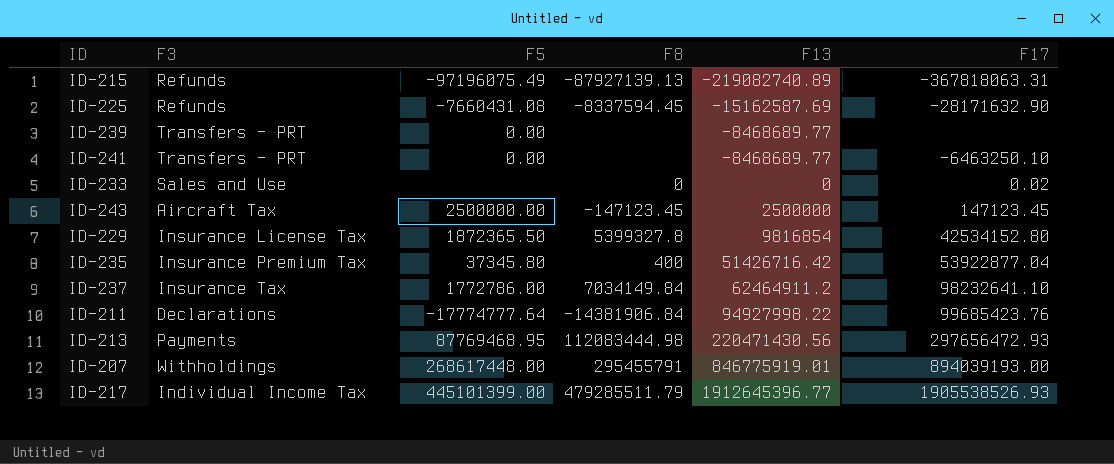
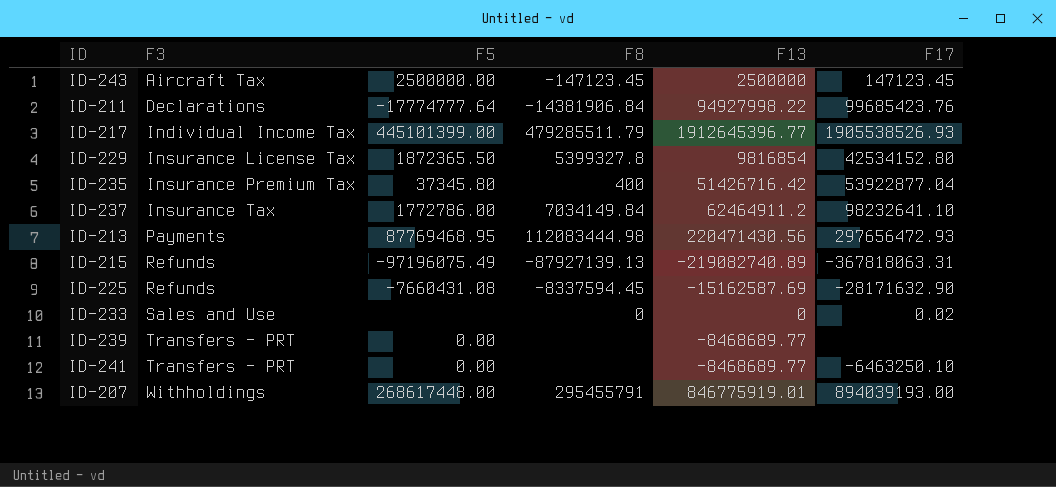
row order: F13 ascending -> F3 ascending

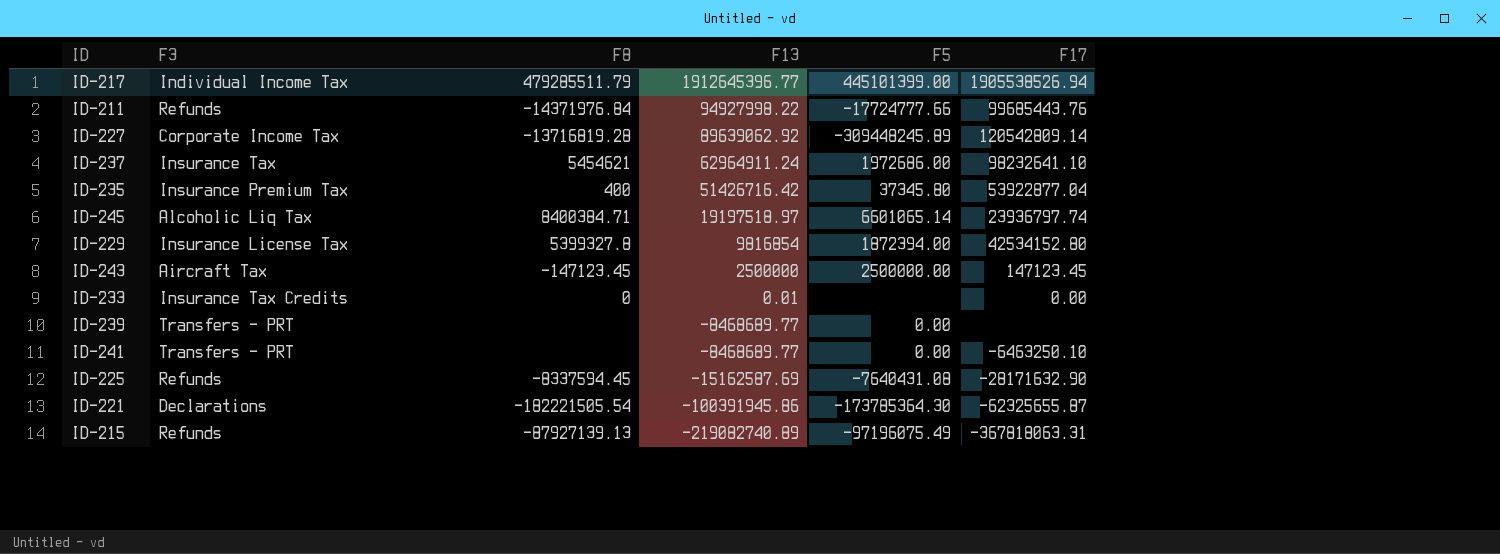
row order: F3 ascending -> F13 descending
column F5 | position: 3 -> 5
row ID-213: Payments | 87769468.95 | 112083444.98 | 220471430.56 | 297656472.93 -> none
row ID-207: Withholdings | 268617448.00 | 295455791 | 846775919.01 | 894039193.00 -> none
ID-217 | F17: 1905538526.93 -> 1905538526.94
ID-211 | F3: Declarations -> Refunds
ID-211 | F8: -14381906.84 -> -14371976.84
ID-211 | F5: -17774777.64 -> -17724777.66
ID-211 | F17: 99685423.76 -> 99685443.76
row ID-227: none -> Corporate Income Tax | -13716819.28 | 89639062.92 | -309448245.89 | 120542809.14
ID-237 | F8: 7034149.84 -> 5454621
ID-237 | F13: 62464911.2 -> 62964911.24
ID-237 | F5: 1772786.00 -> 1972686.00
row ID-245: none -> Alcoholic Liq Tax | 8400384.71 | 19197518.97 | 6601065.14 | 23936797.74
ID-229 | F5: 1872365.50 -> 1872394.00
ID-233 | F3: Sales and Use -> Insurance Tax Credits
ID-233 | F13: 0 -> 0.01
ID-233 | F17: 0.02 -> 0.00
ID-225 | F5: -7660431.08 -> -7640431.08
row ID-221: none -> Declarations | -182221505.54 | -100391945.86 | -173785364.30 | -62325655.87

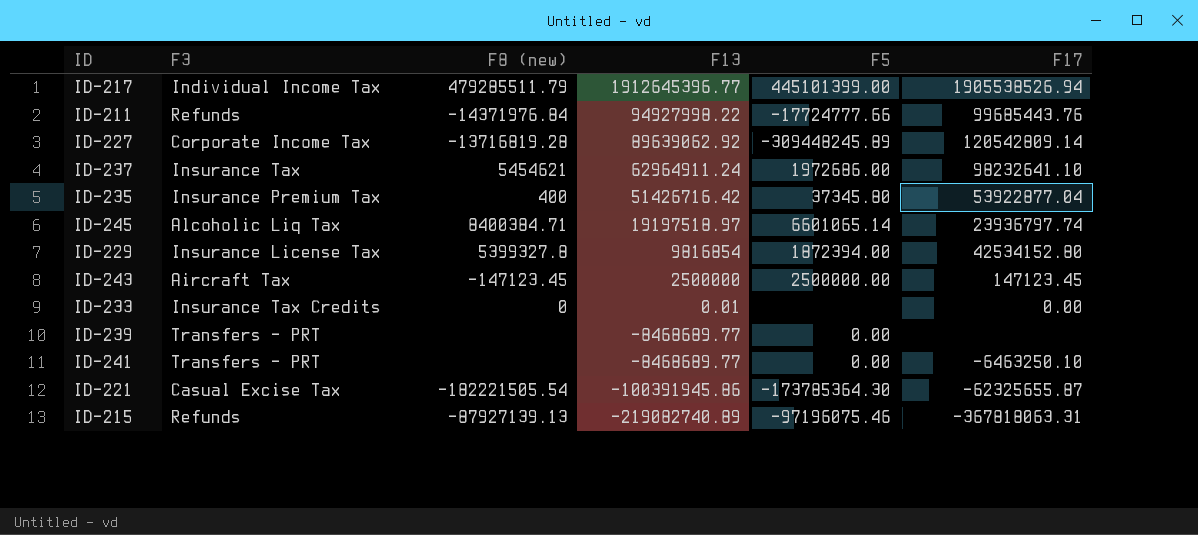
column name: F8 -> F8 (new)
row ID-225: Refunds | -8337594.45 | -15162587.69 | -7640431.08 | -28171632.90 -> none
ID-221 | F3: Declarations -> Casual Excise Tax
ID-215 | F5: -97196075.49 -> -97196075.46

